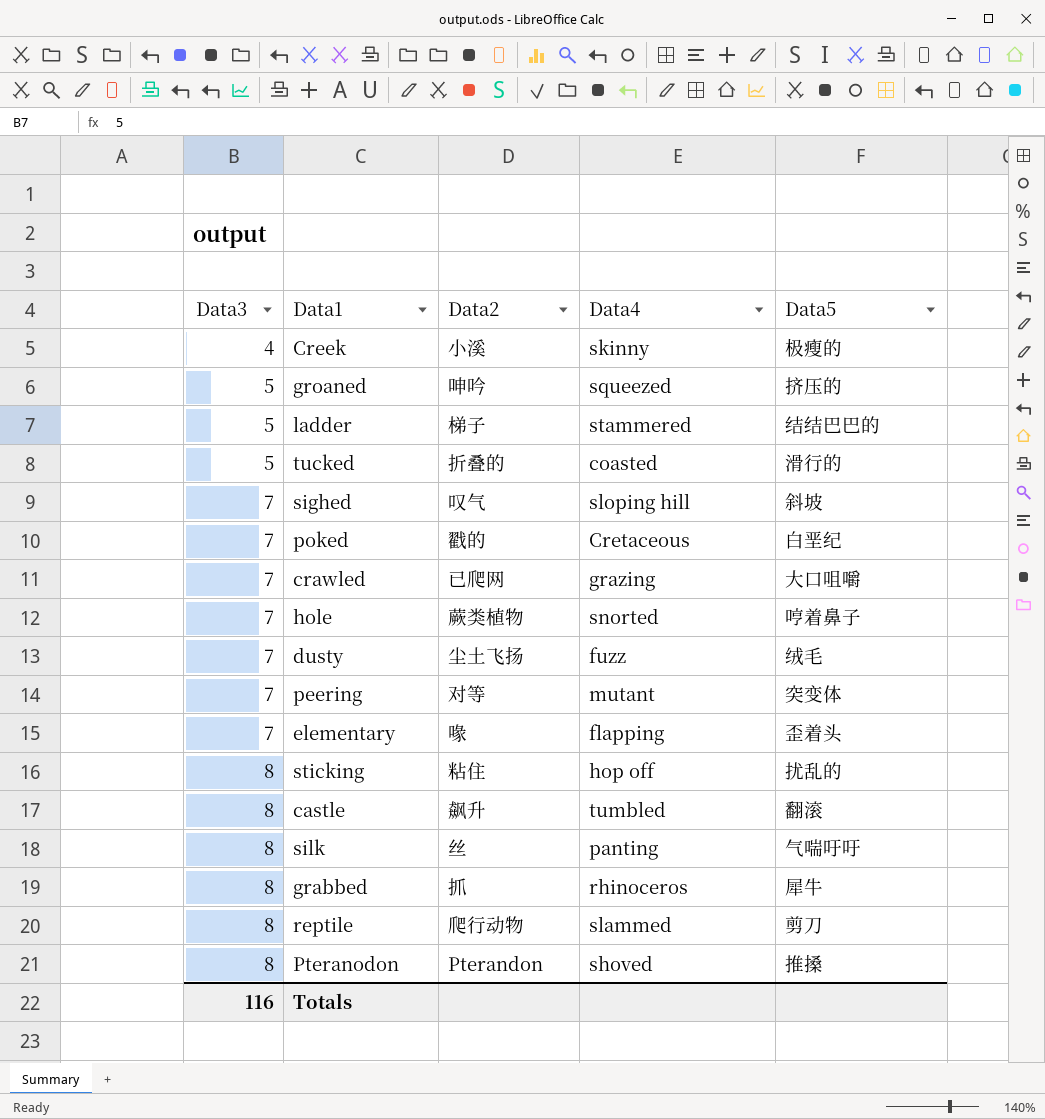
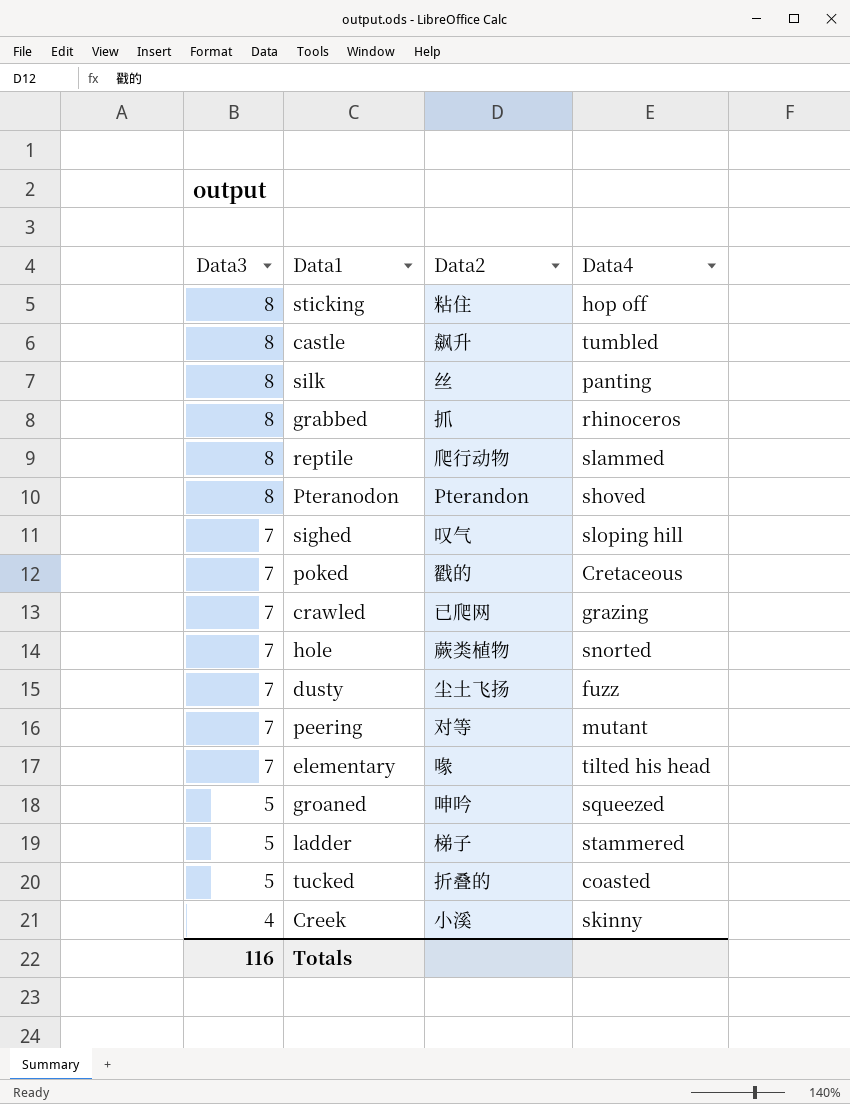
row order: Data3 ascending -> Data3 descending
column Data5 | position: 5 -> none
elementary | Data4: flapping -> tilted his head

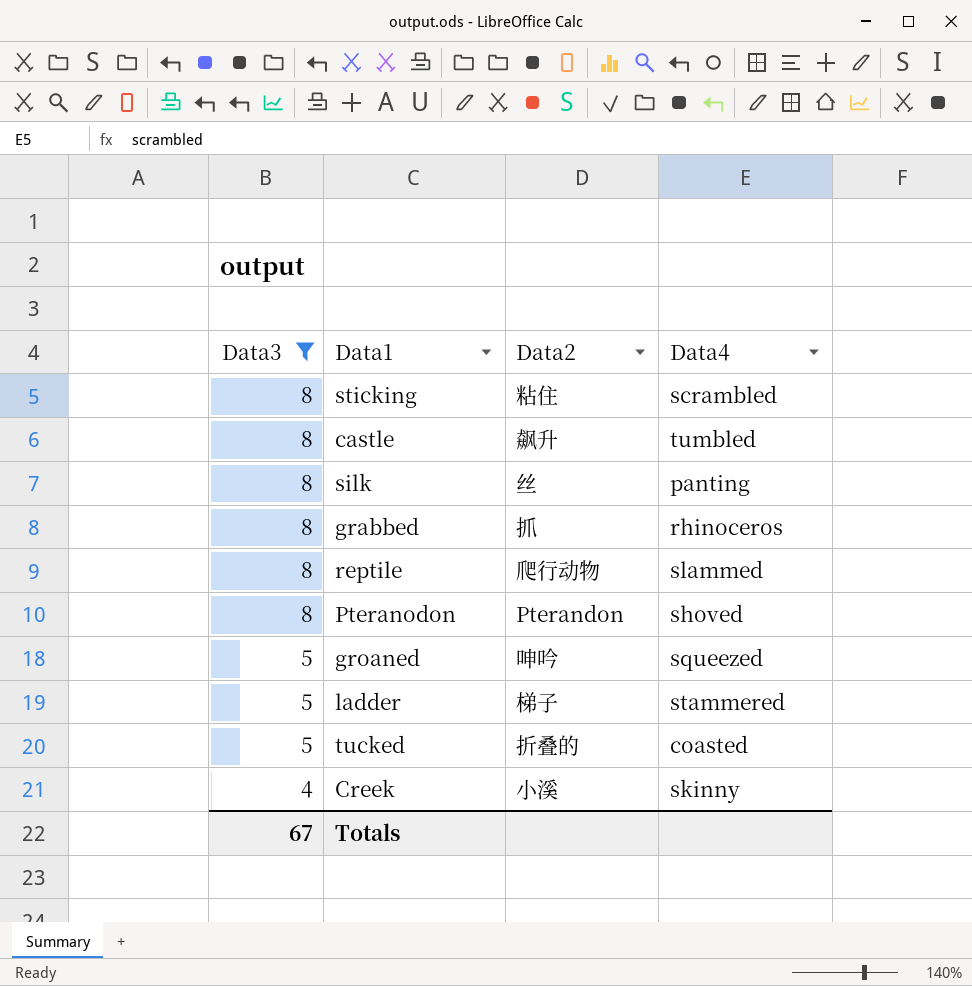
filter: none -> Data3 != 7
sticking | Data4: hop off -> scrambled
Totals | Data3: 116 -> 67

